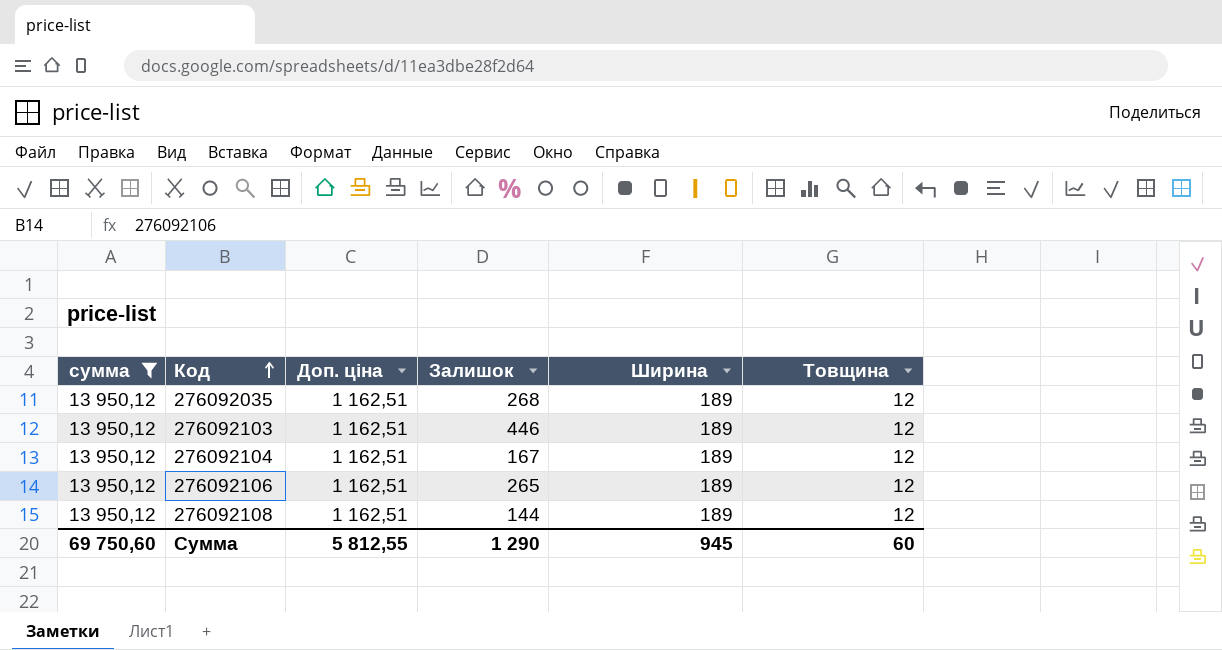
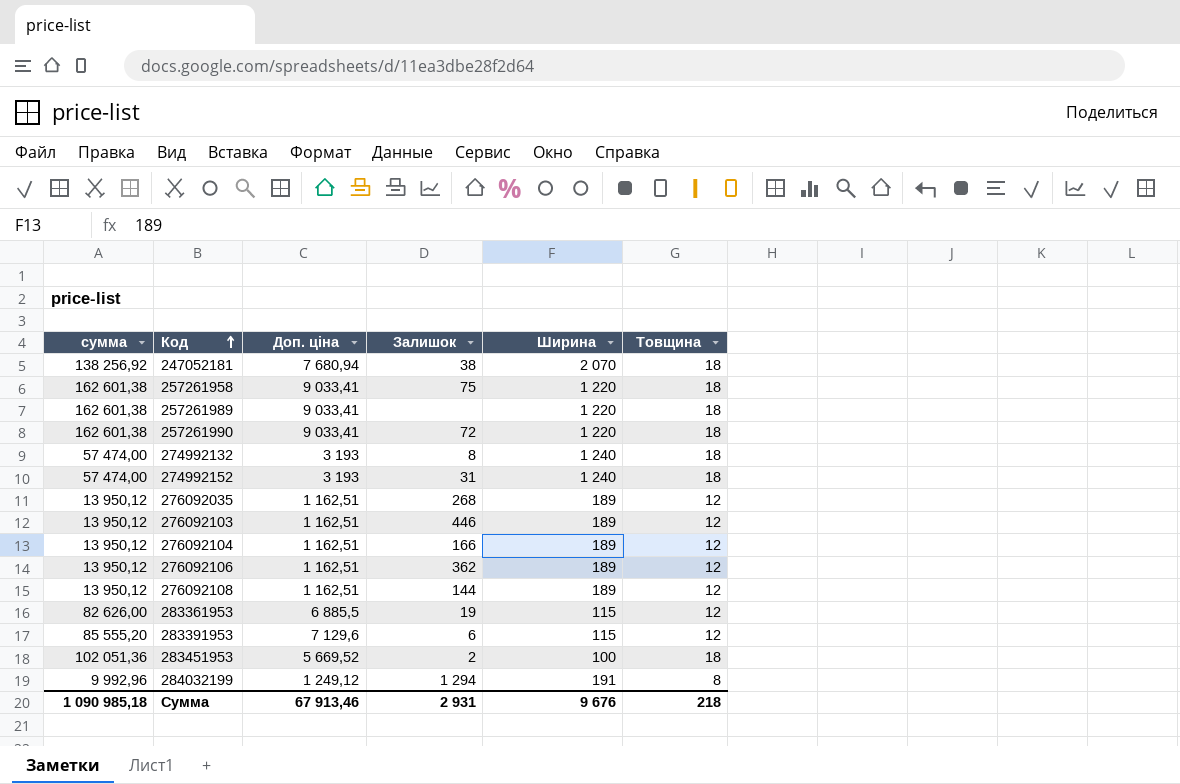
filter: сумма = 13 950,12 -> none
276092104 | Залишок: 167 -> 166
276092106 | Залишок: 265 -> 362
Сумма | сумма: 69 750,60 -> 1 090 985,18
Сумма | Доп. ціна: 5 812,55 -> 67 913,46
Сумма | Залишок: 1 290 -> 2 931
Сумма | Ширина: 945 -> 9 676
Сумма | Товщина: 60 -> 218

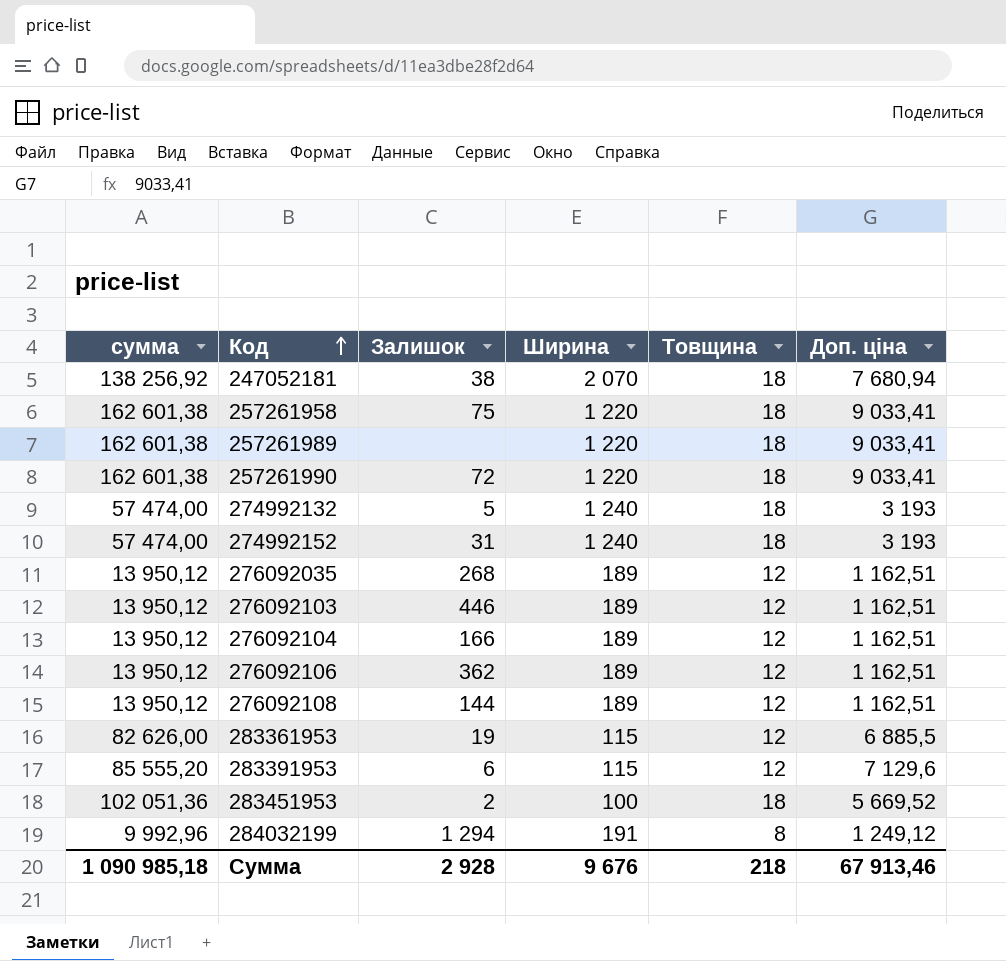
column Доп. ціна | position: 3 -> 6
274992132 | Залишок: 8 -> 5
Сумма | Залишок: 2 931 -> 2 928

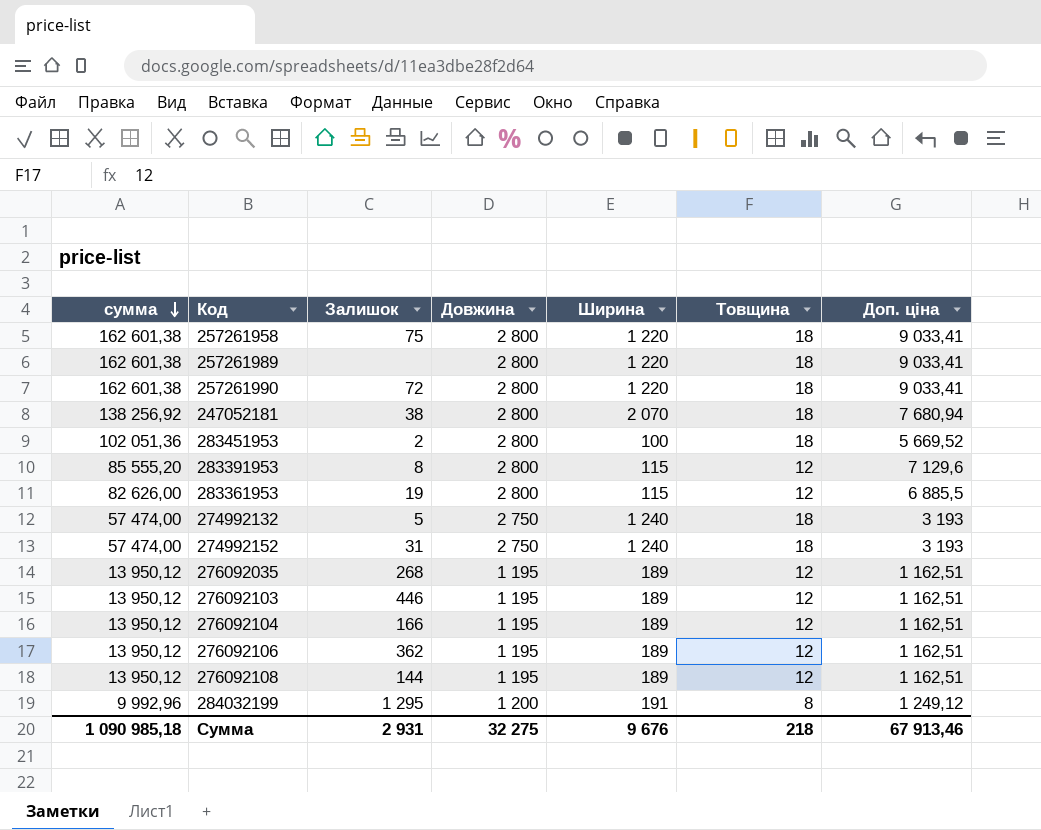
row order: Код ascending -> сумма descending
column Довжина | position: none -> 4
283391953 | Залишок: 6 -> 8
284032199 | Залишок: 1 294 -> 1 295
Сумма | Залишок: 2 928 -> 2 931

